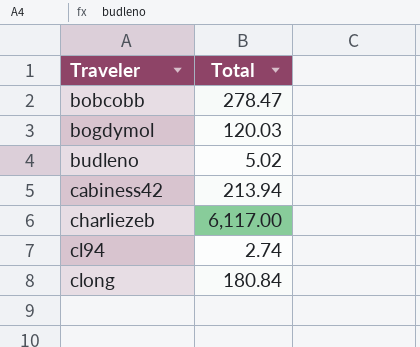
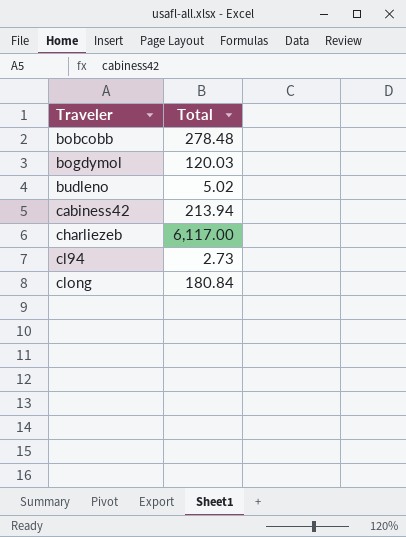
bobcobb | Total: 278.47 -> 278.48
cl94 | Total: 2.74 -> 2.73

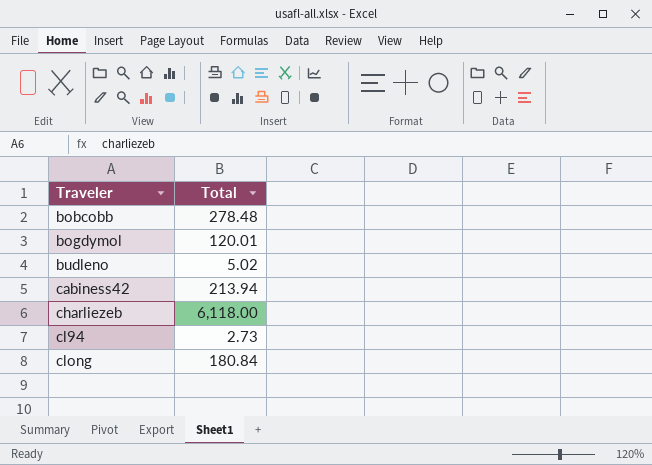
bogdymol | Total: 120.03 -> 120.01
charliezeb | Total: 6,117.00 -> 6,118.00

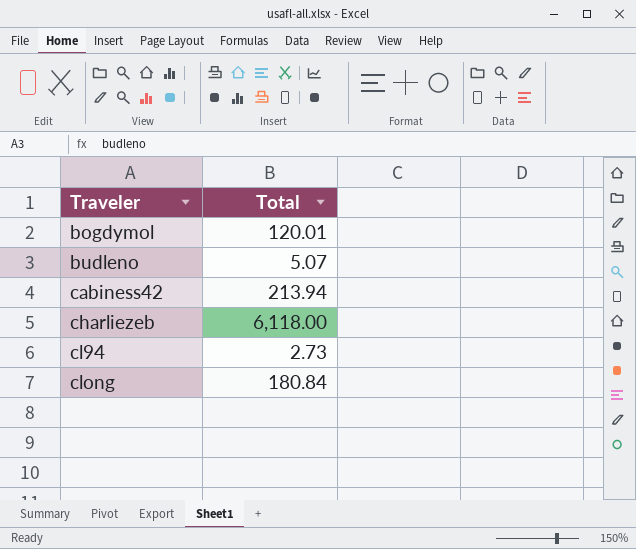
row bobcobb: 278.48 -> none
budleno | Total: 5.02 -> 5.07

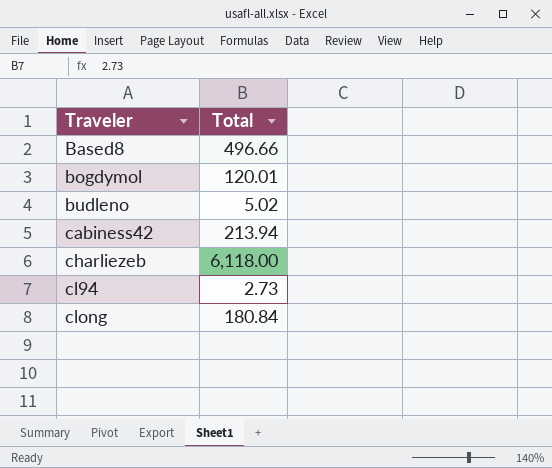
row Based8: none -> 496.66
budleno | Total: 5.07 -> 5.02

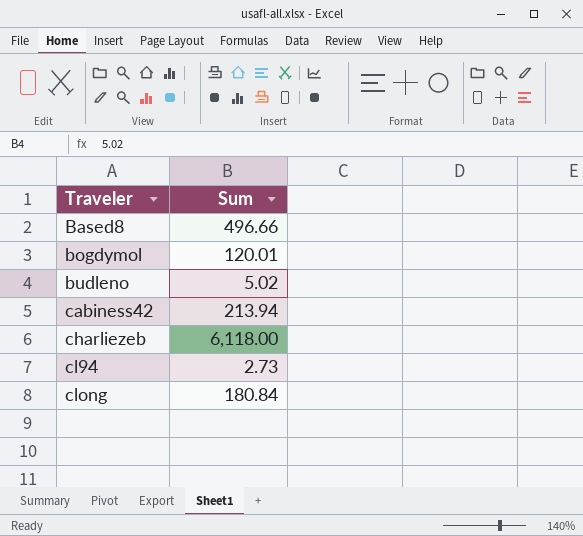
column name: Total -> Sum

